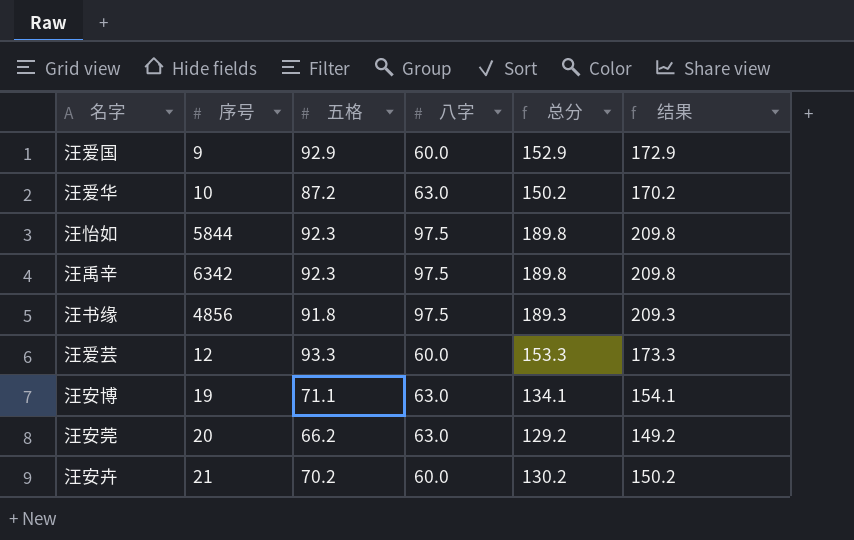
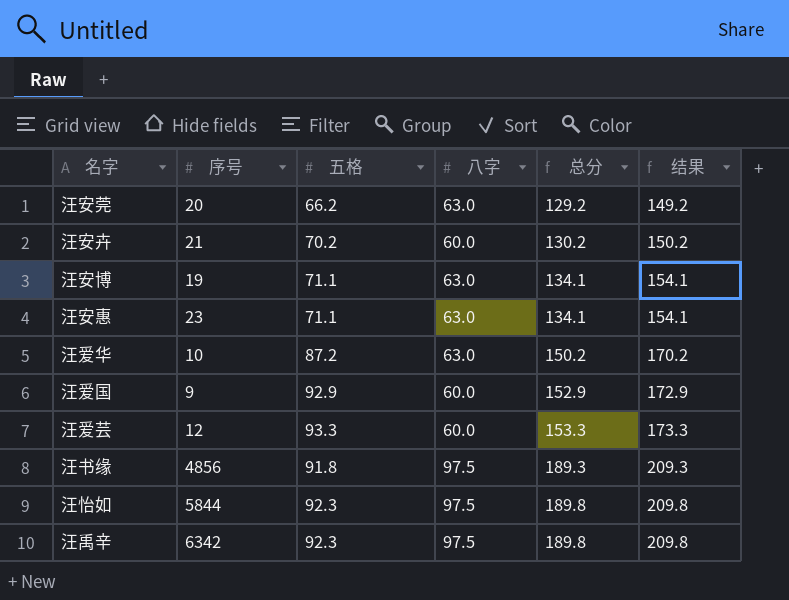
row order: none -> 总分 ascending
row 汪安惠: none -> 23 | 71.1 | 63.0 | 134.1 | 154.1

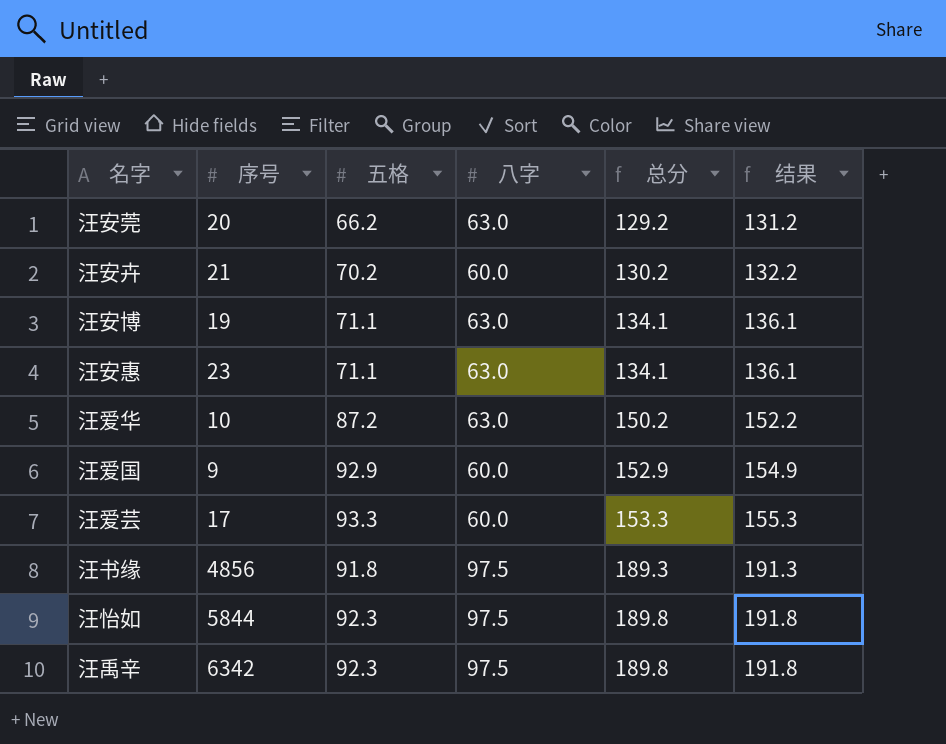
column 结果 | formula: [总分] + 20 -> [总分] + 2
汪爱芸 | 序号: 12 -> 17

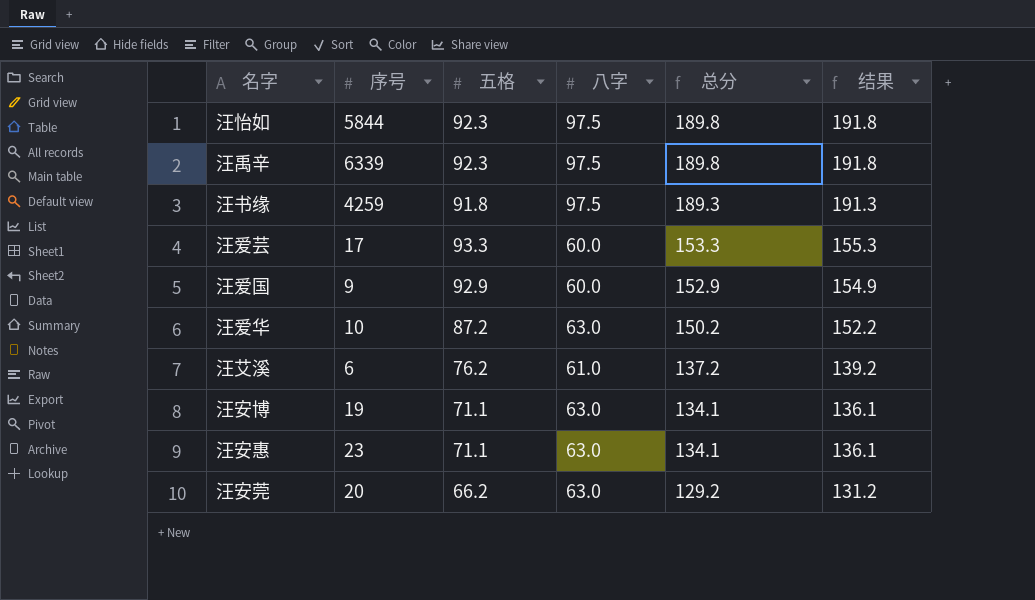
row order: 总分 ascending -> 总分 descending
row 汪安卉: 21 | 70.2 | 60.0 | 130.2 | 132.2 -> none
汪禹辛 | 序号: 6342 -> 6339
汪书缘 | 序号: 4856 -> 4259
row 汪艾溪: none -> 6 | 76.2 | 61.0 | 137.2 | 139.2

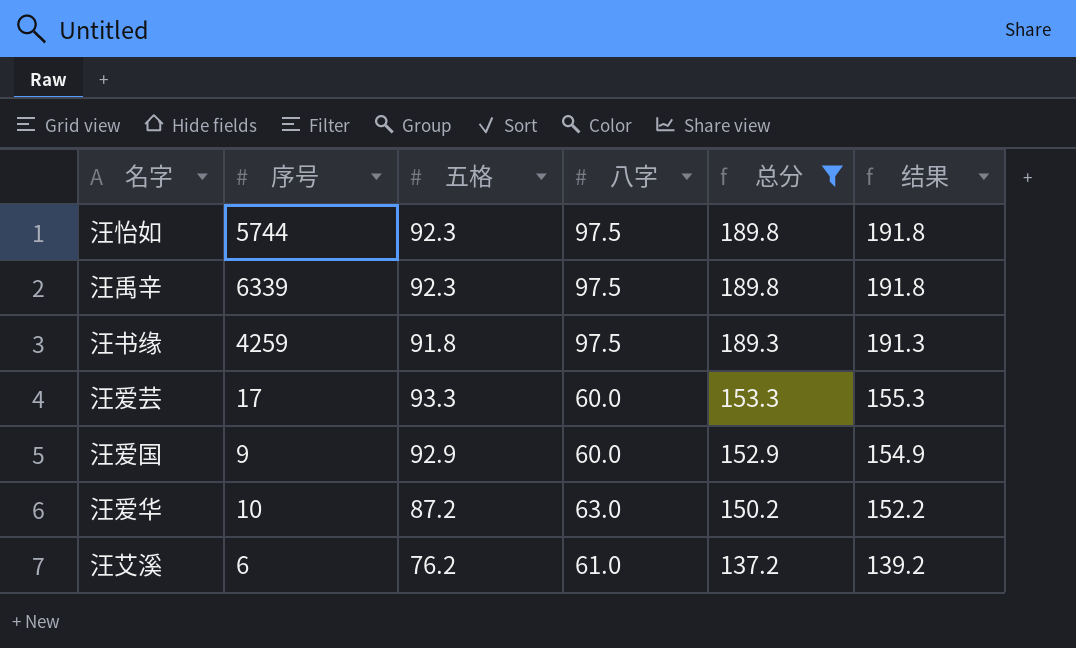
filter: none -> 总分 >= 137.2
汪怡如 | 序号: 5844 -> 5744

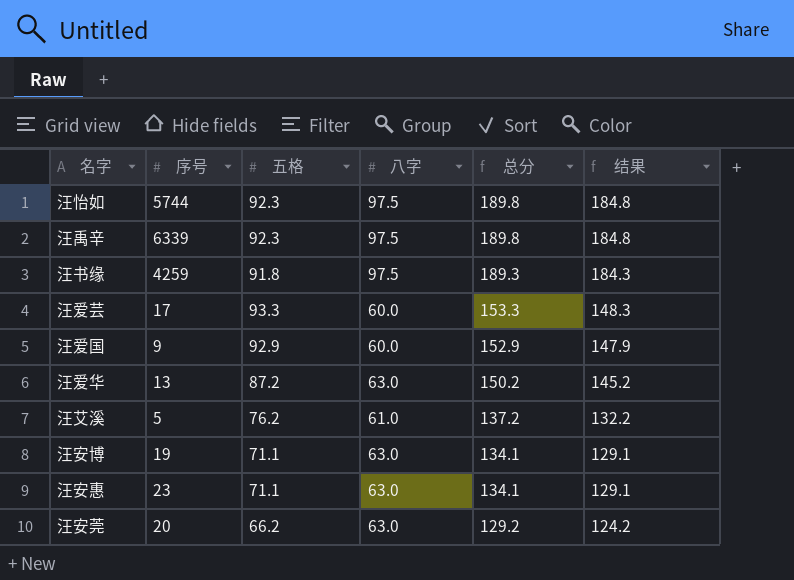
filter: 总分 >= 137.2 -> none
column 结果 | formula: [总分] + 2 -> [总分] - 5
汪爱华 | 序号: 10 -> 13
汪艾溪 | 序号: 6 -> 5

